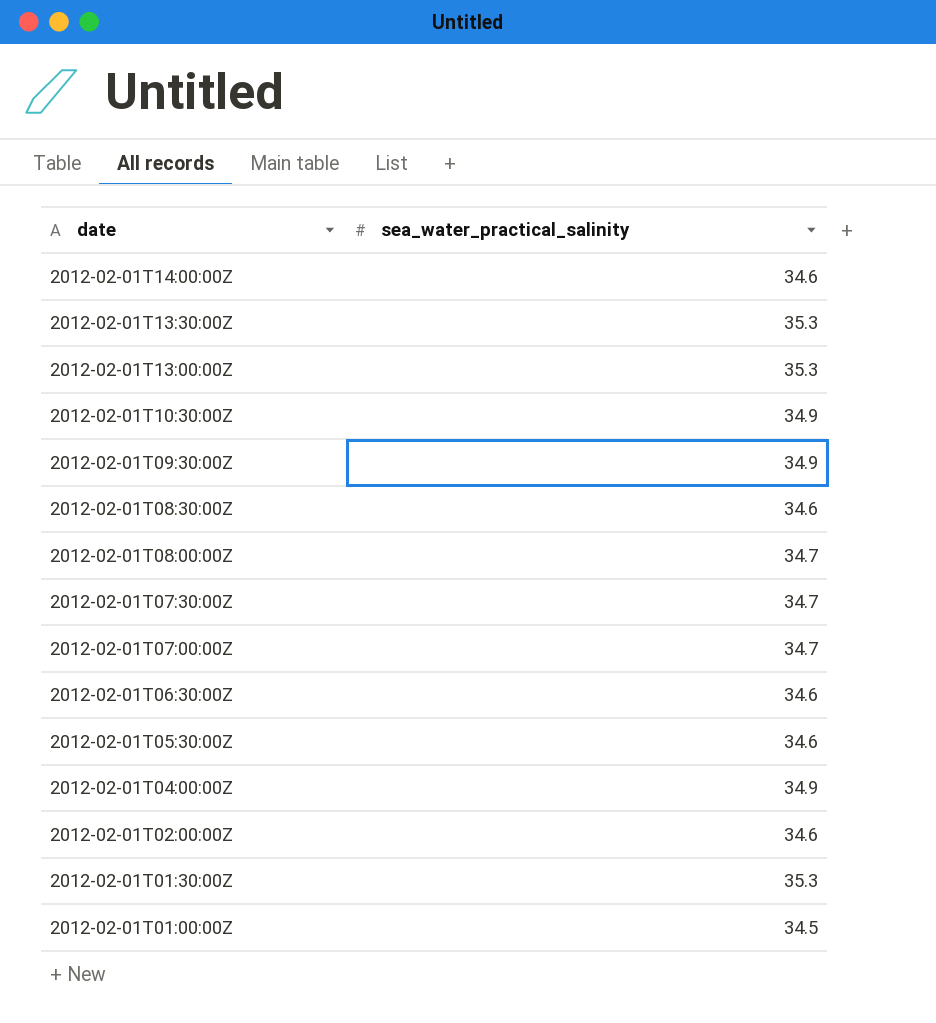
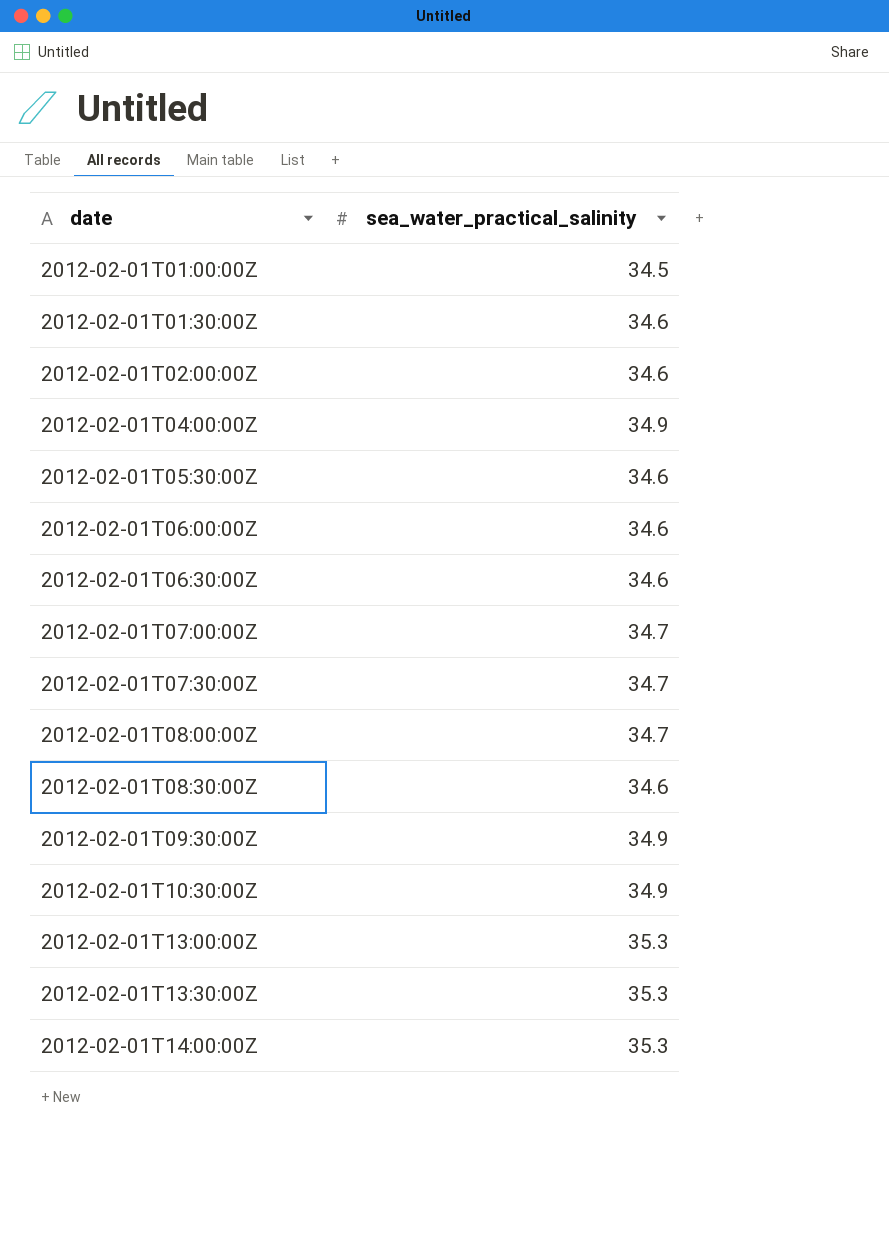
row order: date descending -> date ascending
2012-02-01T01:30:00Z | sea_water_practical_salinity: 35.3 -> 34.6
row 2012-02-01T06:00:00Z: none -> 34.6
2012-02-01T14:00:00Z | sea_water_practical_salinity: 34.6 -> 35.3

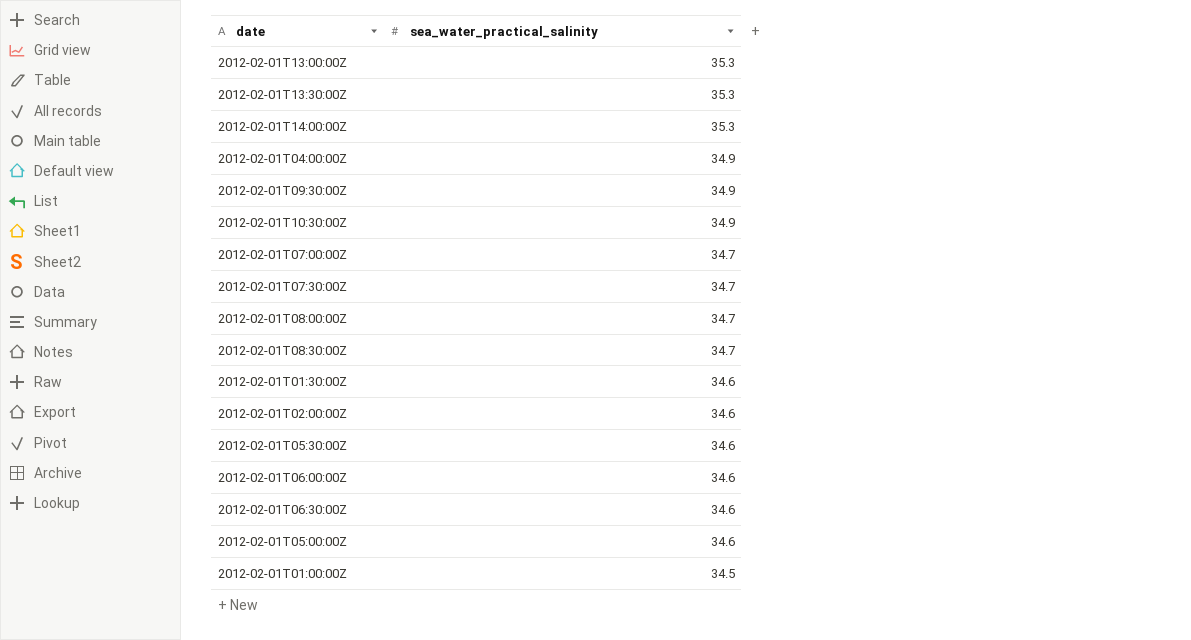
row order: date ascending -> sea_water_practical_salinity descending
2012-02-01T08:30:00Z | sea_water_practical_salinity: 34.6 -> 34.7
row 2012-02-01T05:00:00Z: none -> 34.6

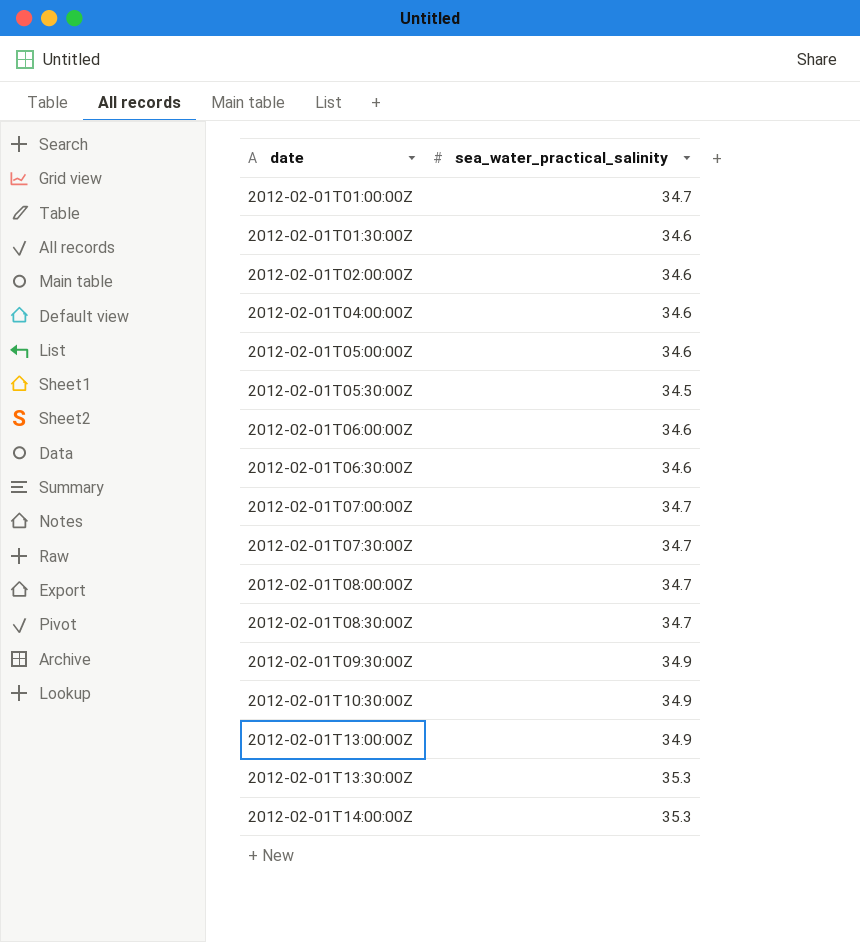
row order: sea_water_practical_salinity descending -> date ascending
2012-02-01T01:00:00Z | sea_water_practical_salinity: 34.5 -> 34.7
2012-02-01T04:00:00Z | sea_water_practical_salinity: 34.9 -> 34.6
2012-02-01T05:30:00Z | sea_water_practical_salinity: 34.6 -> 34.5
2012-02-01T13:00:00Z | sea_water_practical_salinity: 35.3 -> 34.9

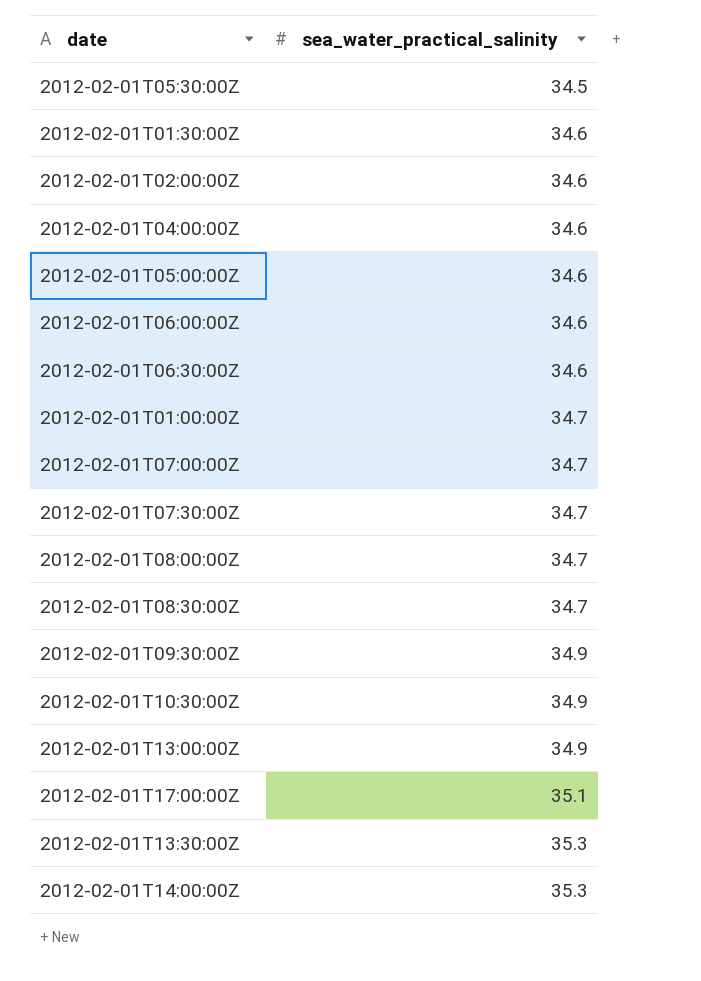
row order: date ascending -> sea_water_practical_salinity ascending
row 2012-02-01T17:00:00Z: none -> 35.1

